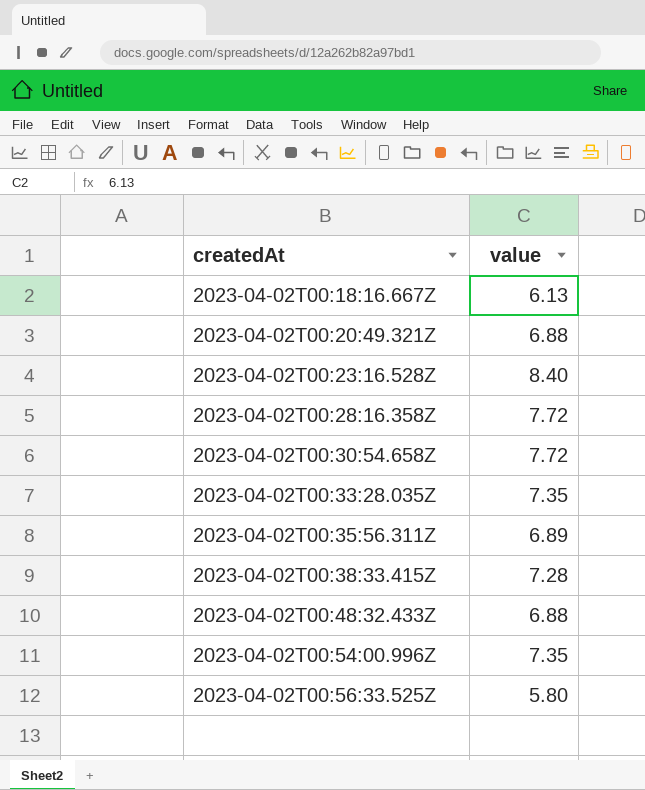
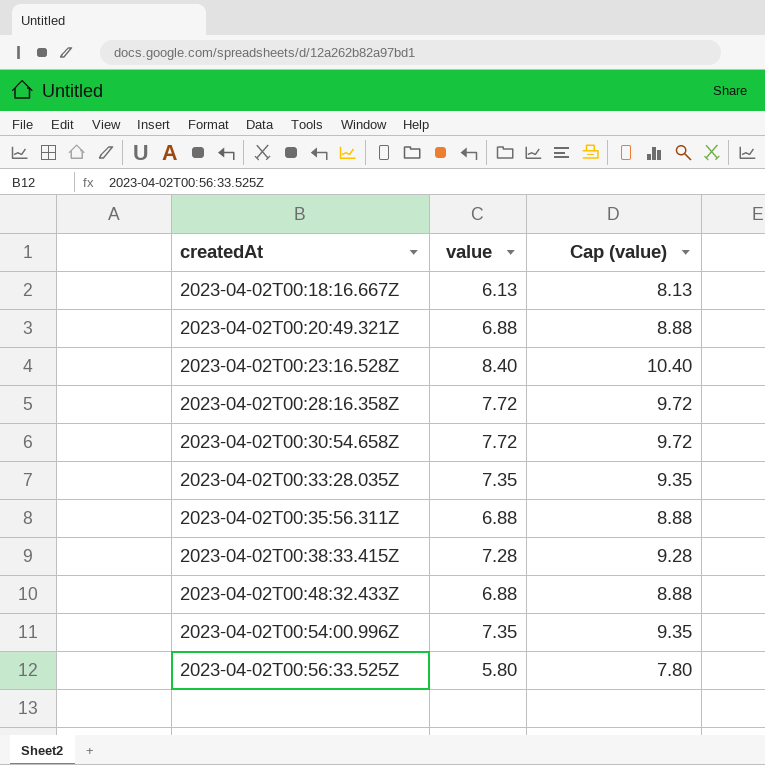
column Cap (value) | formula: none -> [value] + 2
2023-04-02T00:35:56.311Z | value: 6.89 -> 6.88

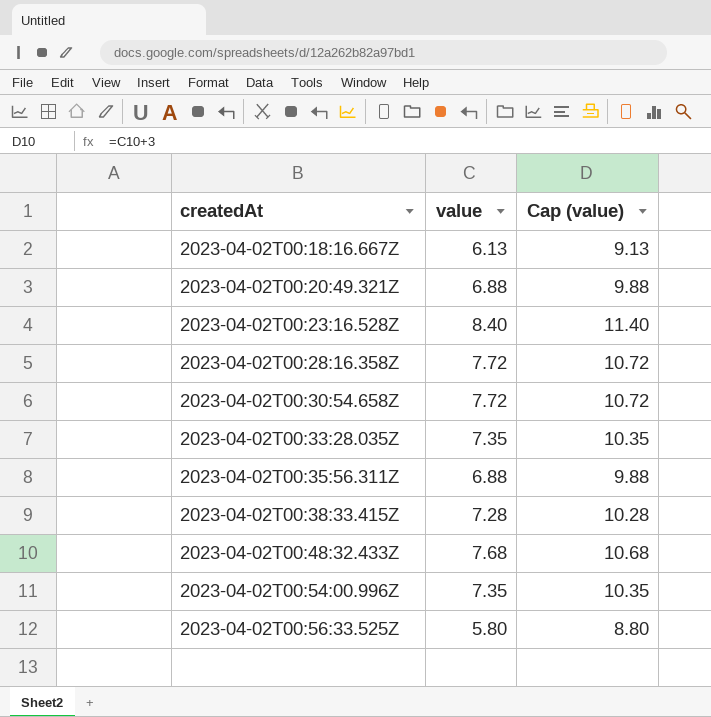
column Cap (value) | formula: [value] + 2 -> [value] + 3
2023-04-02T00:48:32.433Z | value: 6.88 -> 7.68

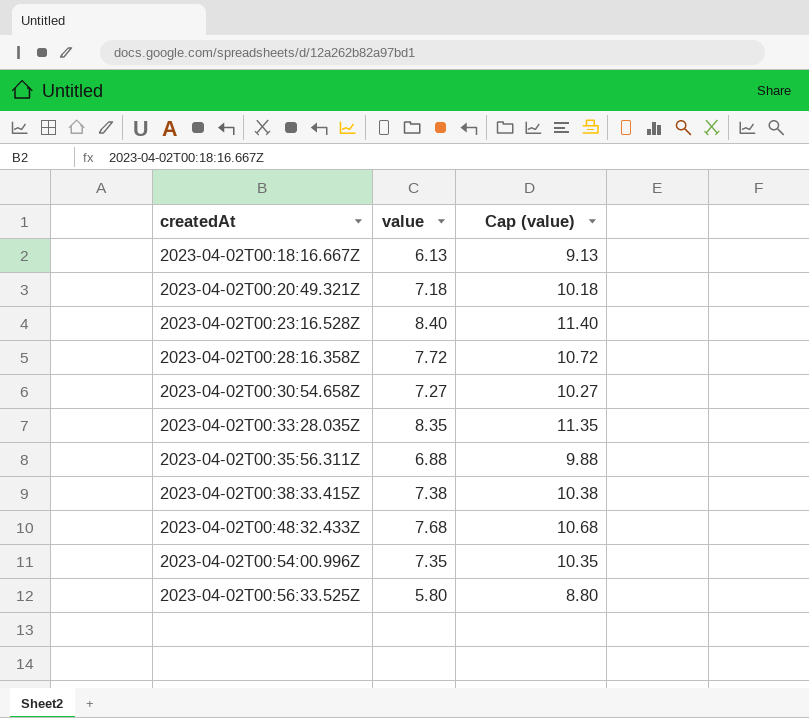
2023-04-02T00:20:49.321Z | value: 6.88 -> 7.18
2023-04-02T00:20:49.321Z | Cap (value): 9.88 -> 10.18
2023-04-02T00:30:54.658Z | value: 7.72 -> 7.27
2023-04-02T00:30:54.658Z | Cap (value): 10.72 -> 10.27
2023-04-02T00:33:28.035Z | value: 7.35 -> 8.35
2023-04-02T00:33:28.035Z | Cap (value): 10.35 -> 11.35
2023-04-02T00:38:33.415Z | value: 7.28 -> 7.38
2023-04-02T00:38:33.415Z | Cap (value): 10.28 -> 10.38

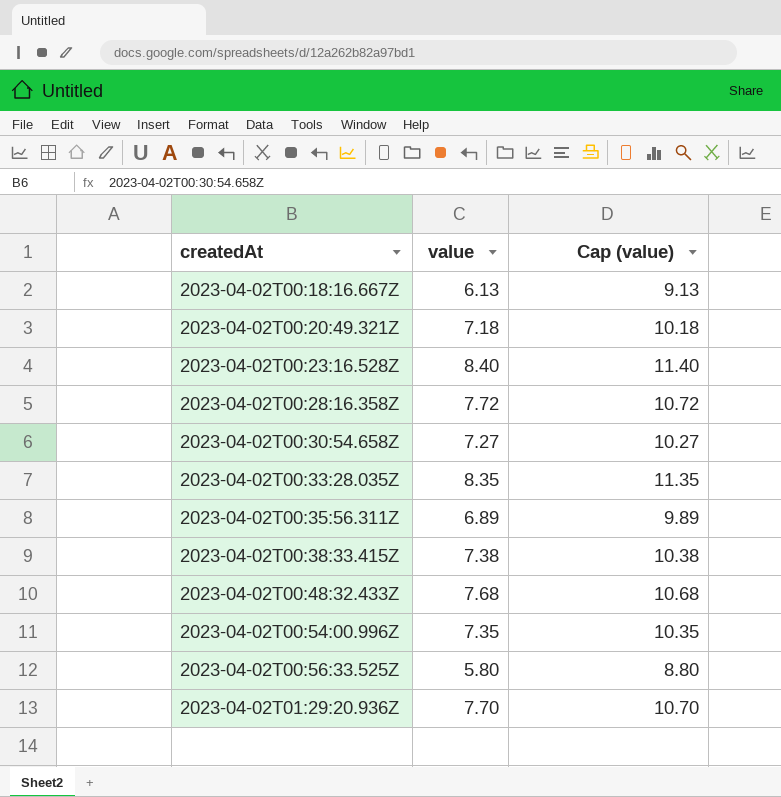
2023-04-02T00:35:56.311Z | value: 6.88 -> 6.89
2023-04-02T00:35:56.311Z | Cap (value): 9.88 -> 9.89
row 2023-04-02T01:29:20.936Z: none -> 7.70 | 10.70

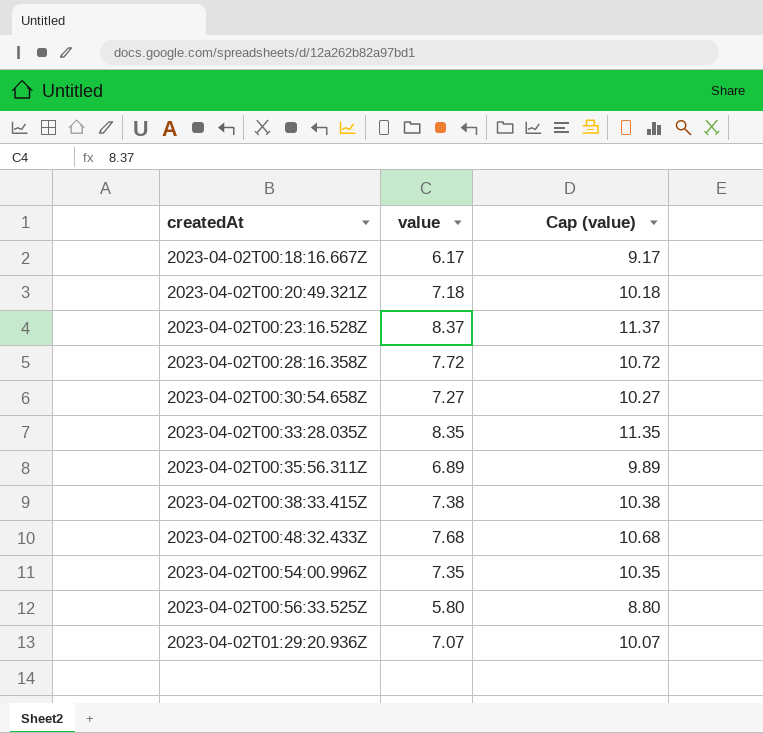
2023-04-02T00:18:16.667Z | value: 6.13 -> 6.17
2023-04-02T00:18:16.667Z | Cap (value): 9.13 -> 9.17
2023-04-02T00:23:16.528Z | value: 8.40 -> 8.37
2023-04-02T00:23:16.528Z | Cap (value): 11.40 -> 11.37
2023-04-02T01:29:20.936Z | value: 7.70 -> 7.07
2023-04-02T01:29:20.936Z | Cap (value): 10.70 -> 10.07

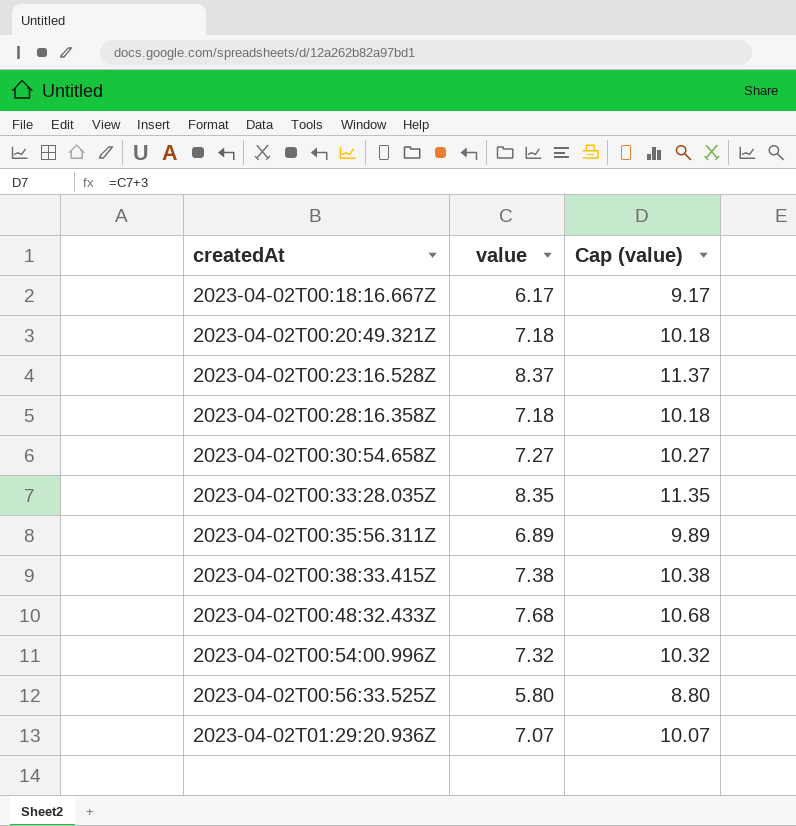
2023-04-02T00:28:16.358Z | value: 7.72 -> 7.18
2023-04-02T00:28:16.358Z | Cap (value): 10.72 -> 10.18
2023-04-02T00:54:00.996Z | value: 7.35 -> 7.32
2023-04-02T00:54:00.996Z | Cap (value): 10.35 -> 10.32

